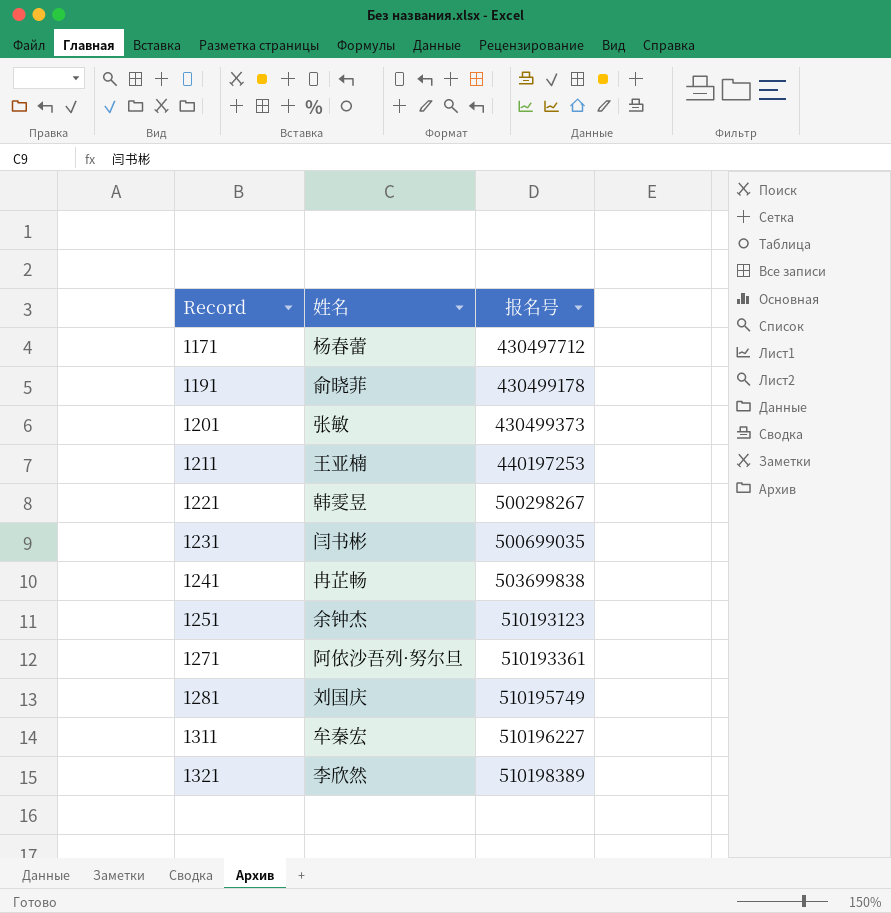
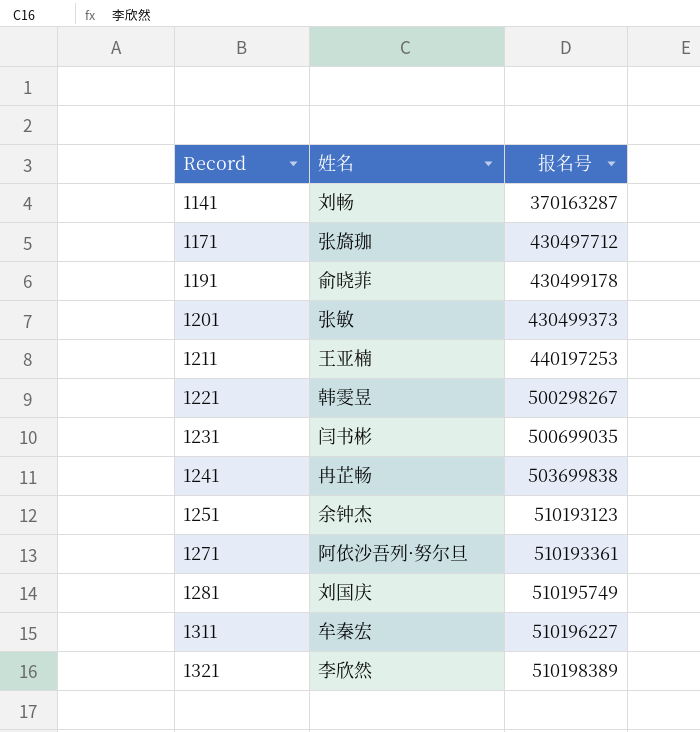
row 1141: none -> 刘畅 | 370163287
1171 | 姓名: 杨春蕾 -> 张旖珈

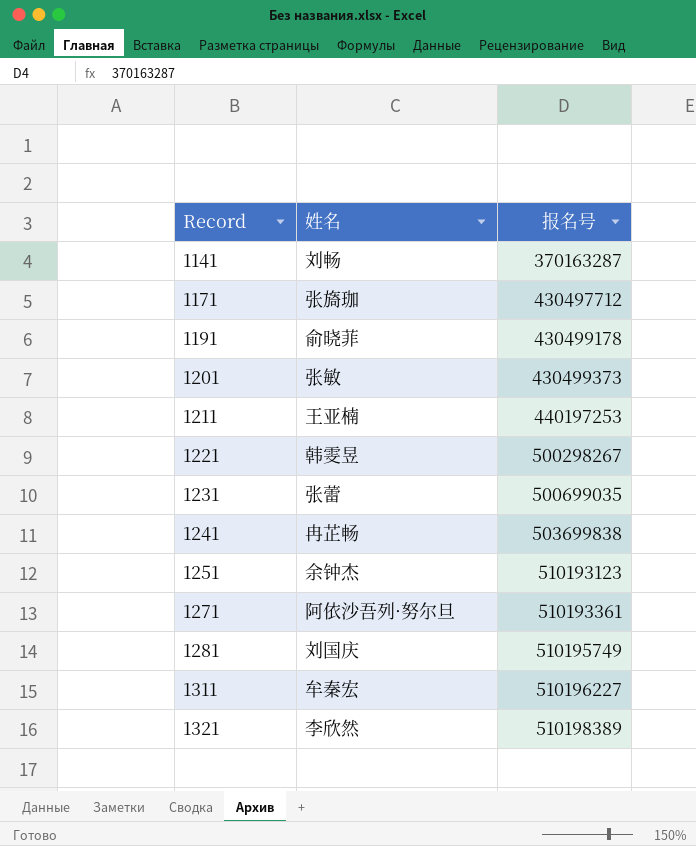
1231 | 姓名: 闫书彬 -> 张蕾

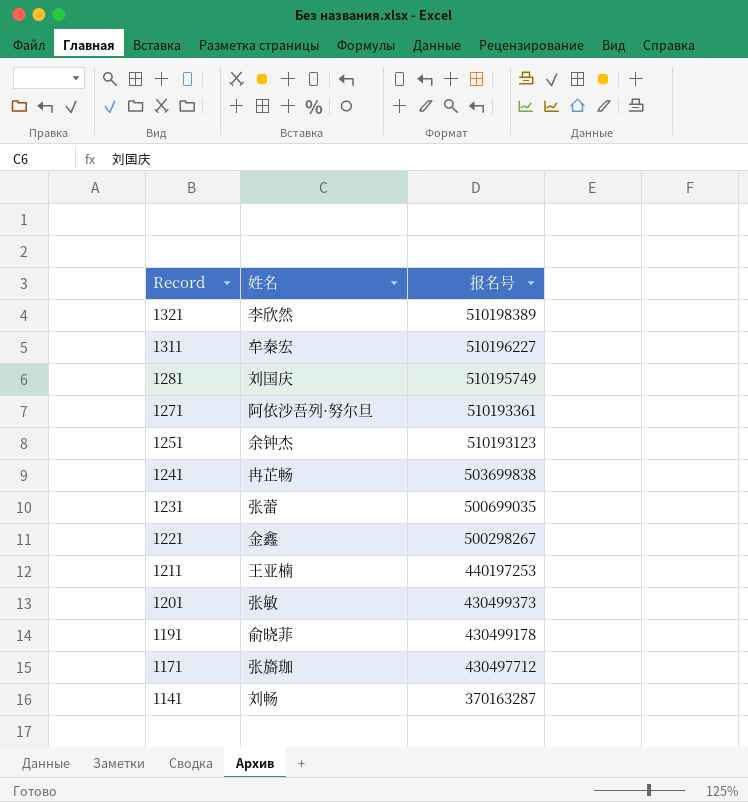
row order: Record ascending -> Record descending
1221 | 姓名: 韩雯昱 -> 金鑫

